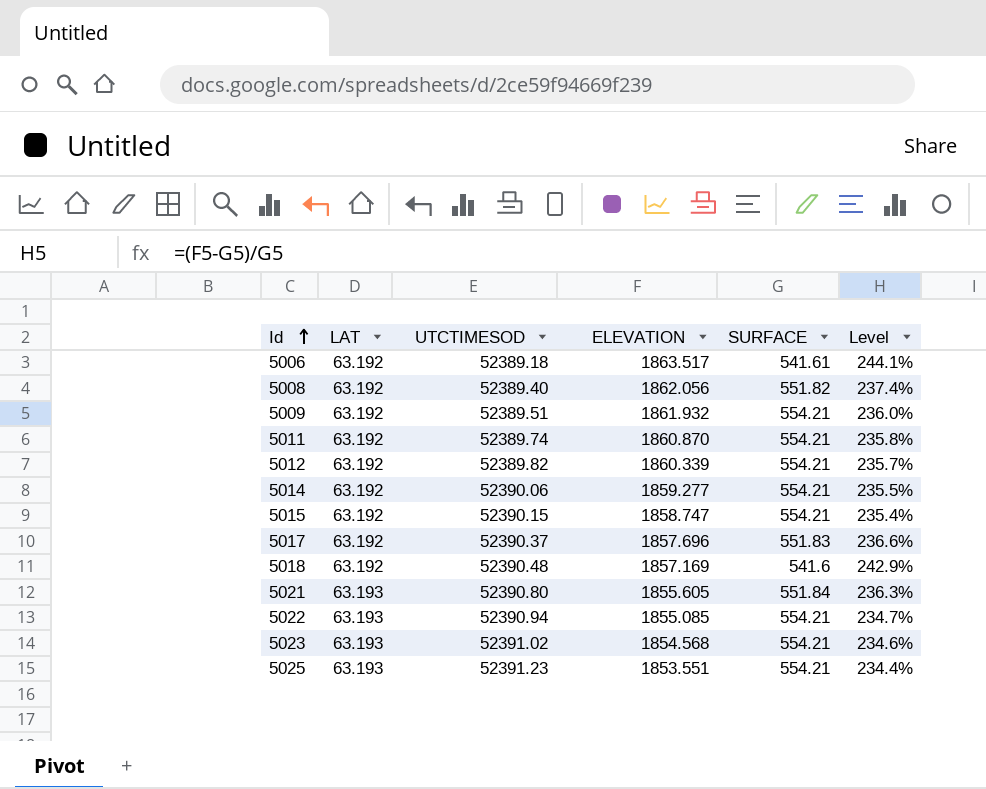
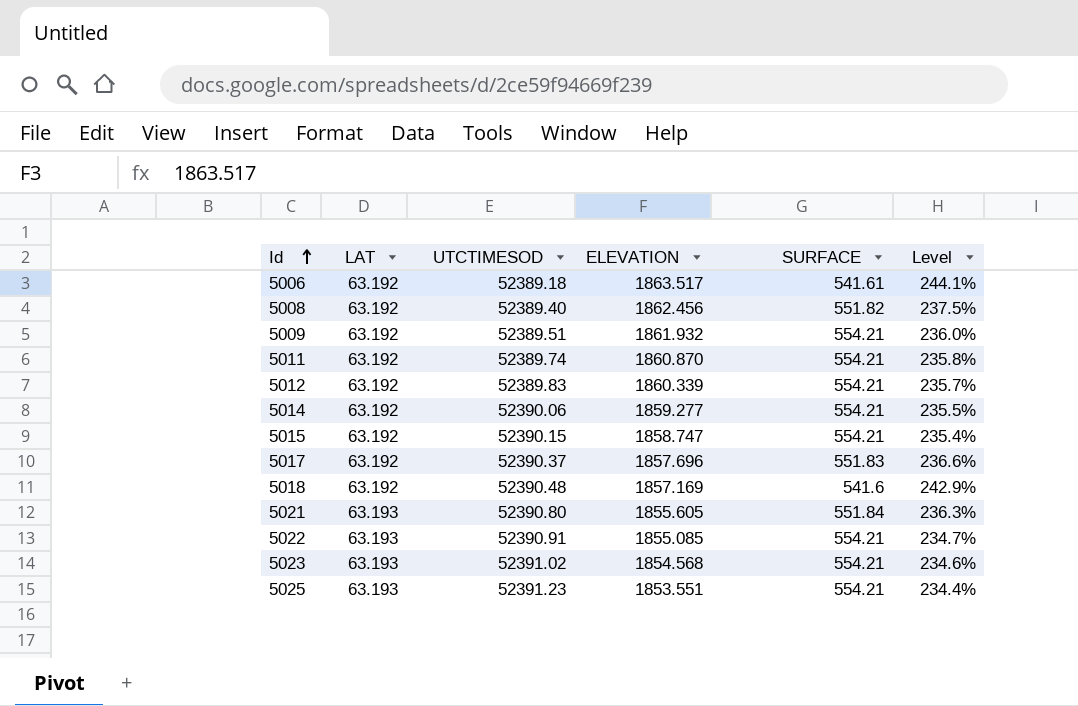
5008 | ELEVATION: 1862.056 -> 1862.456
5008 | Level: 237.4% -> 237.5%
5012 | UTCTIMESOD: 52389.82 -> 52389.83
5022 | UTCTIMESOD: 52390.94 -> 52390.91

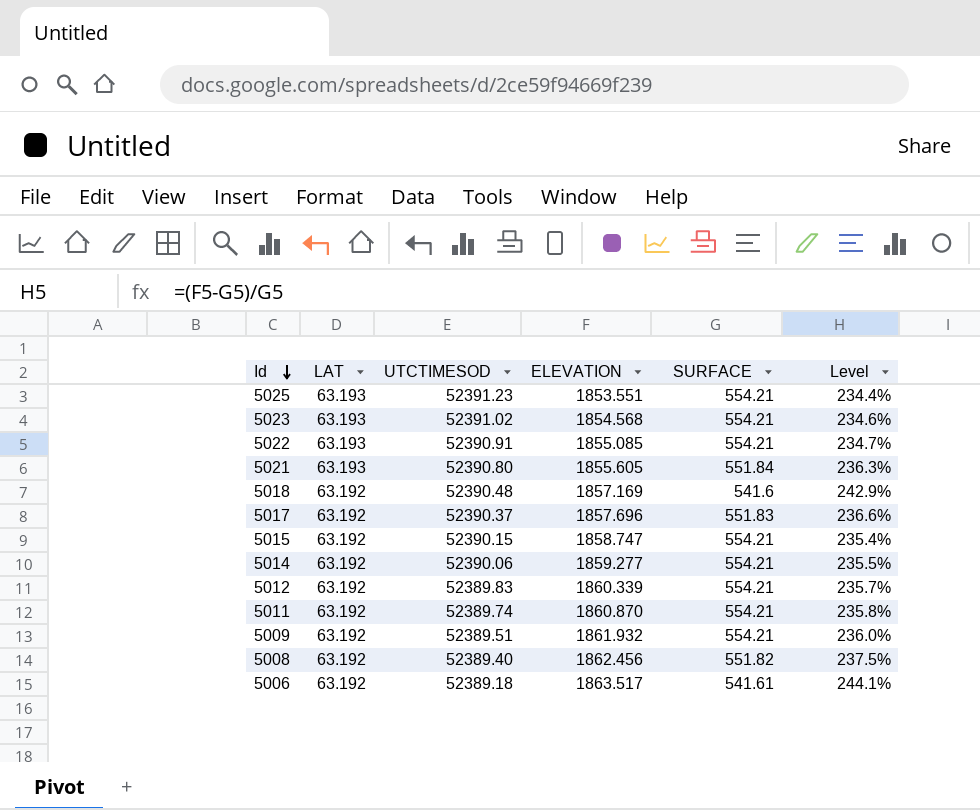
row order: Id ascending -> Id descending

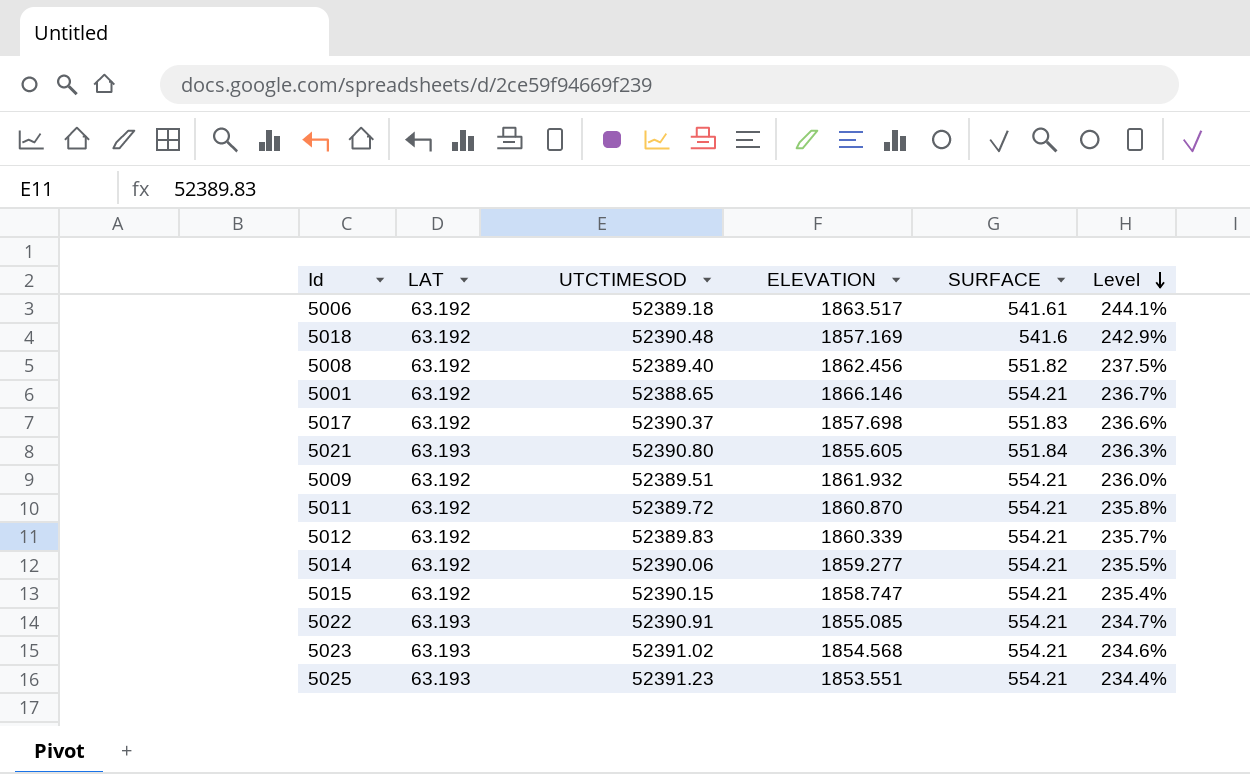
row order: Id descending -> Level descending
row 5001: none -> 63.192 | 52388.65 | 1866.146 | 554.21 | 236.7%
5017 | ELEVATION: 1857.696 -> 1857.698
5011 | UTCTIMESOD: 52389.74 -> 52389.72

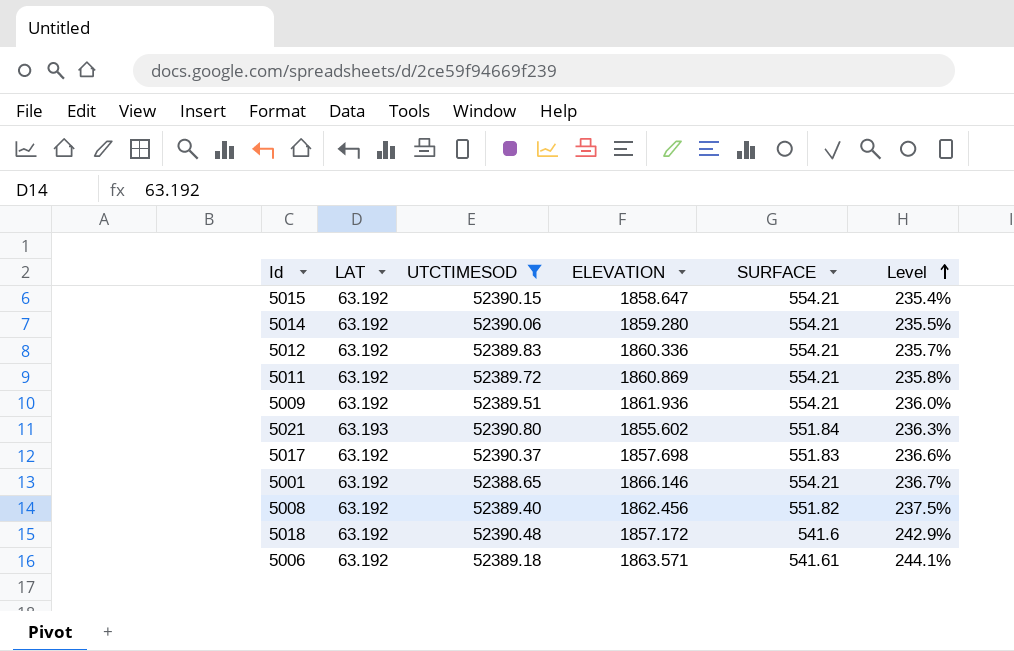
filter: none -> UTCTIMESOD <= 52390.80
row order: Level descending -> Level ascending
5015 | ELEVATION: 1858.747 -> 1858.647
5014 | ELEVATION: 1859.277 -> 1859.280
5012 | ELEVATION: 1860.339 -> 1860.336
5011 | ELEVATION: 1860.870 -> 1860.869
5009 | ELEVATION: 1861.932 -> 1861.936
5021 | ELEVATION: 1855.605 -> 1855.602
5018 | ELEVATION: 1857.169 -> 1857.172
5006 | ELEVATION: 1863.517 -> 1863.571

